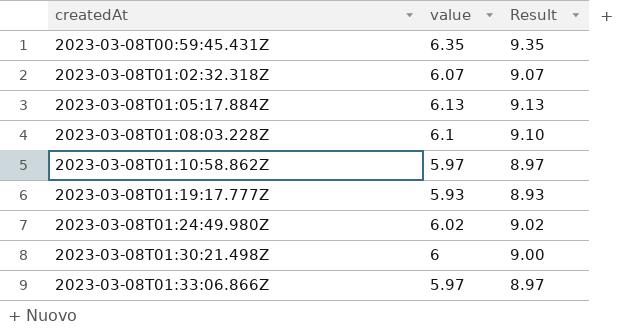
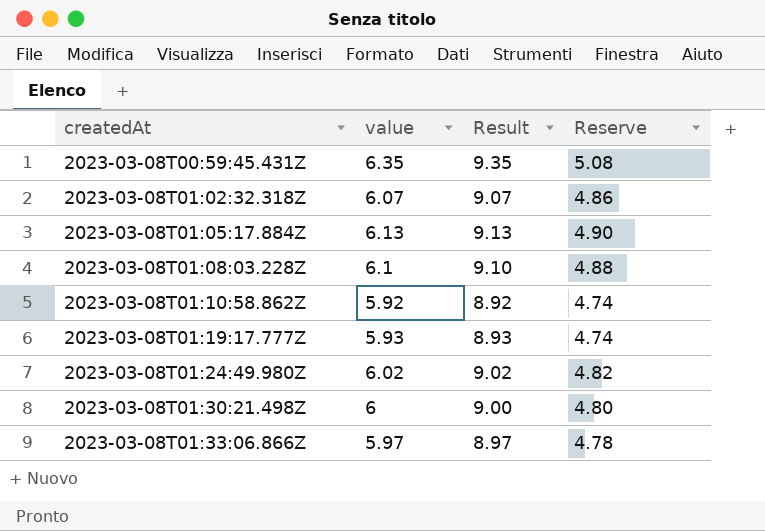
column Reserve | formula: none -> [value] * 0.8
2023-03-08T01:10:58.862Z | value: 5.97 -> 5.92
2023-03-08T01:10:58.862Z | Result: 8.97 -> 8.92

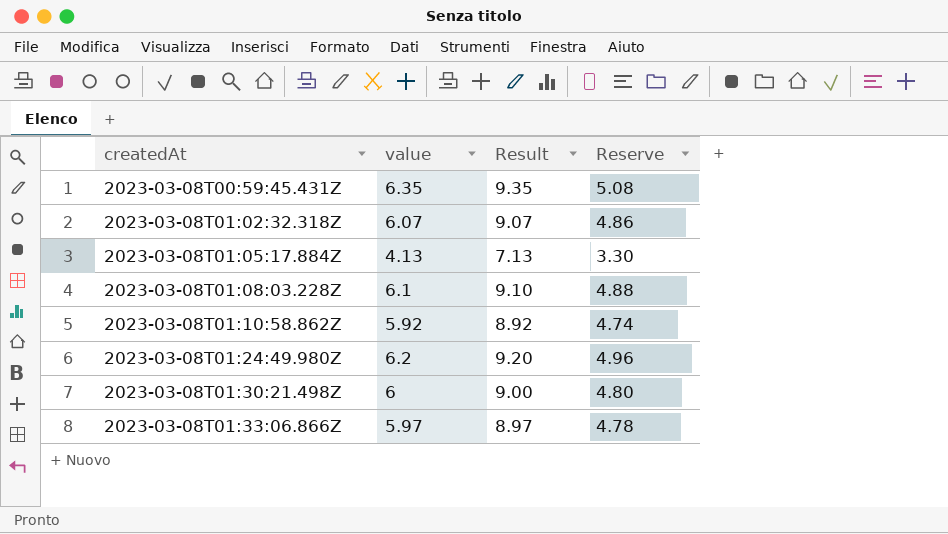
row 2023-03-08T01:19:17.777Z: 5.93 | 8.93 | 4.74 -> none
2023-03-08T01:05:17.884Z | value: 6.13 -> 4.13
2023-03-08T01:05:17.884Z | Result: 9.13 -> 7.13
2023-03-08T01:05:17.884Z | Reserve: 4.90 -> 3.30
2023-03-08T01:24:49.980Z | value: 6.02 -> 6.2
2023-03-08T01:24:49.980Z | Result: 9.02 -> 9.20
2023-03-08T01:24:49.980Z | Reserve: 4.82 -> 4.96

